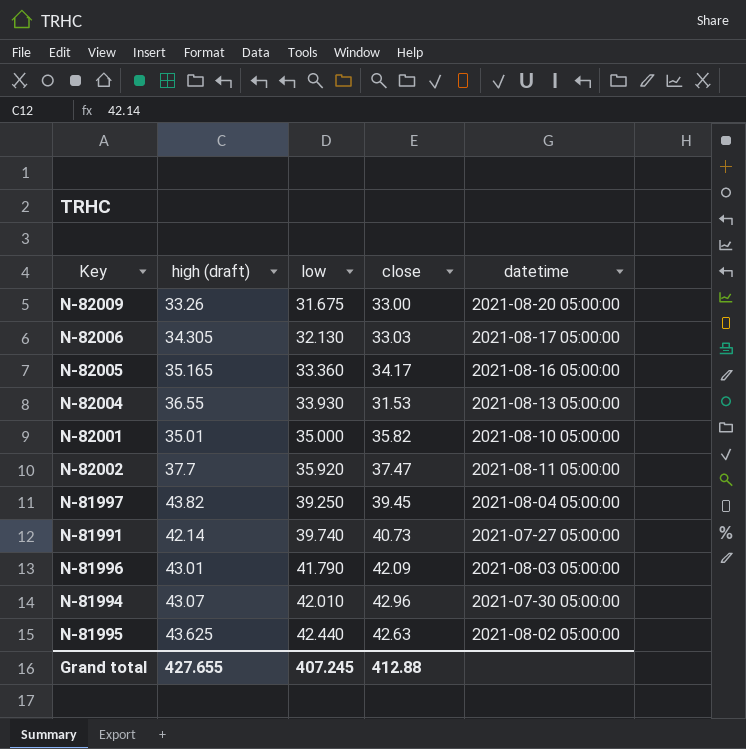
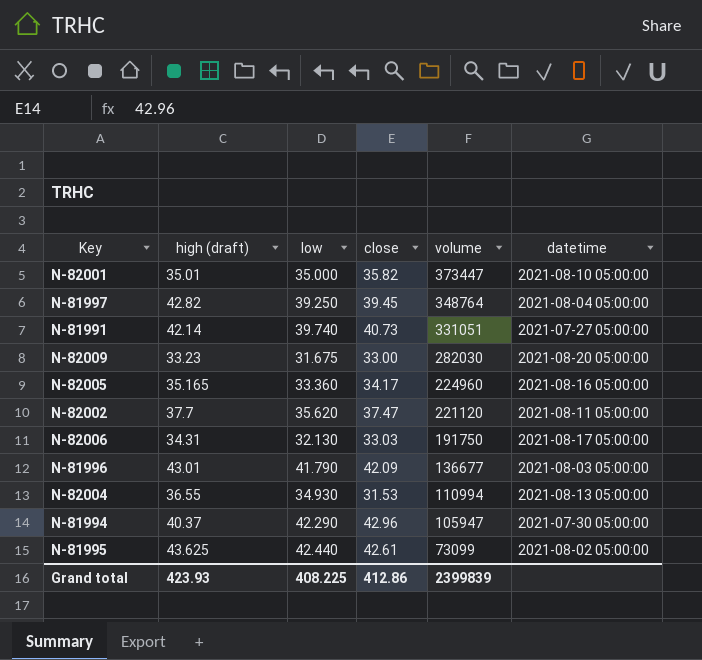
row order: low ascending -> volume descending
column volume | position: none -> 5
N-81997 | high (draft): 43.82 -> 42.82
N-82009 | high (draft): 33.26 -> 33.23
N-82002 | low: 35.920 -> 35.620
N-82006 | high (draft): 34.305 -> 34.31
N-82004 | low: 33.930 -> 34.930
N-81994 | high (draft): 43.07 -> 40.37
N-81994 | low: 42.010 -> 42.290
N-81995 | close: 42.63 -> 42.61
Grand total | high (draft): 427.655 -> 423.93
Grand total | low: 407.245 -> 408.225
Grand total | close: 412.88 -> 412.86

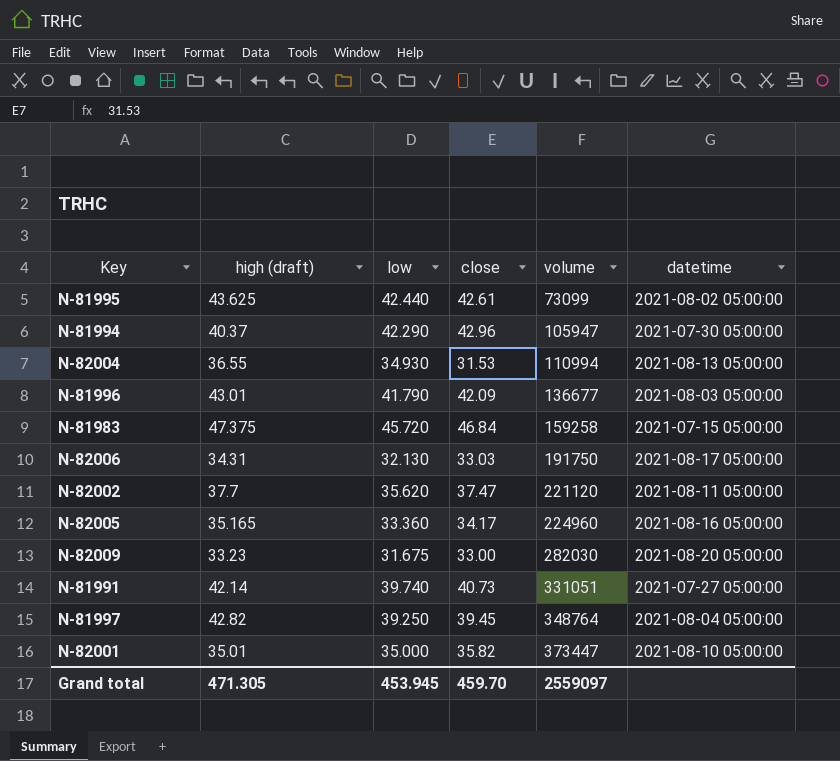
row order: volume descending -> volume ascending
row N-81983: none -> 47.375 | 45.720 | 46.84 | 159258 | 2021-07-15 05:00:00
Grand total | high (draft): 423.93 -> 471.305
Grand total | low: 408.225 -> 453.945
Grand total | close: 412.86 -> 459.70
Grand total | volume: 2399839 -> 2559097

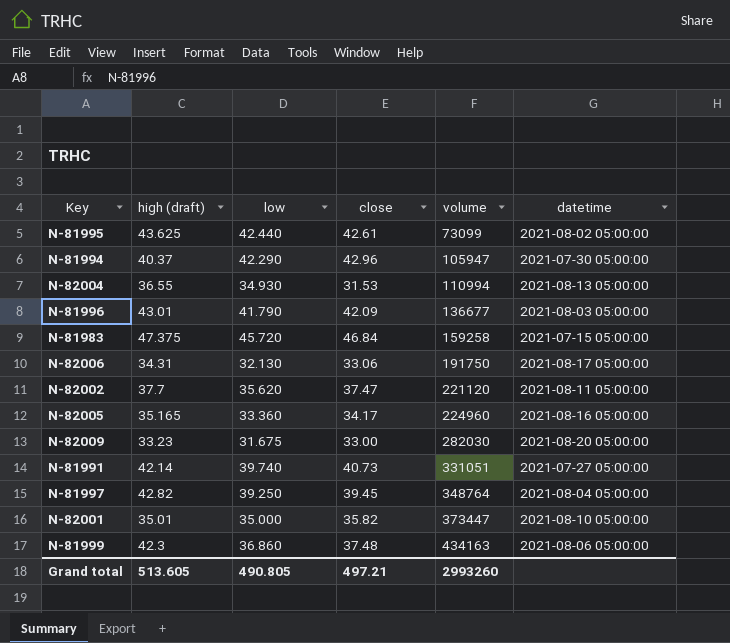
N-82006 | close: 33.03 -> 33.06
row N-81999: none -> 42.3 | 36.860 | 37.48 | 434163 | 2021-08-06 05:00:00
Grand total | high (draft): 471.305 -> 513.605
Grand total | low: 453.945 -> 490.805
Grand total | close: 459.70 -> 497.21
Grand total | volume: 2559097 -> 2993260

